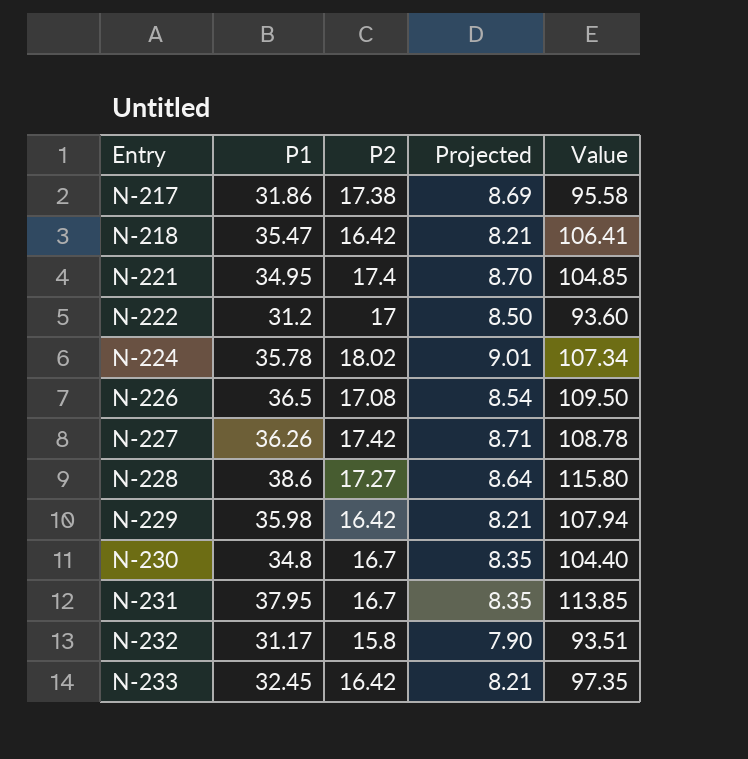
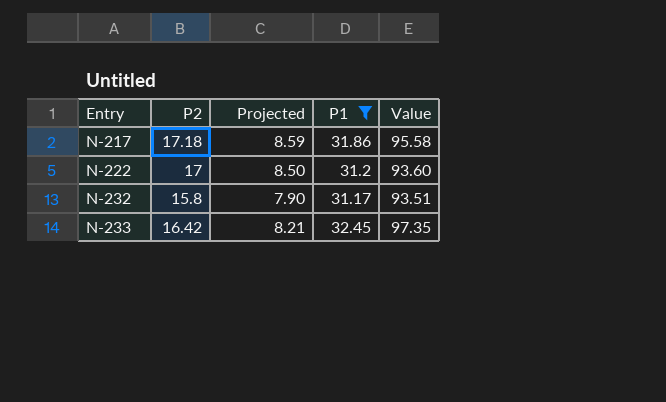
filter: none -> P1 <= 32.45
column P1 | position: 2 -> 4
N-217 | P2: 17.38 -> 17.18
N-217 | Projected: 8.69 -> 8.59

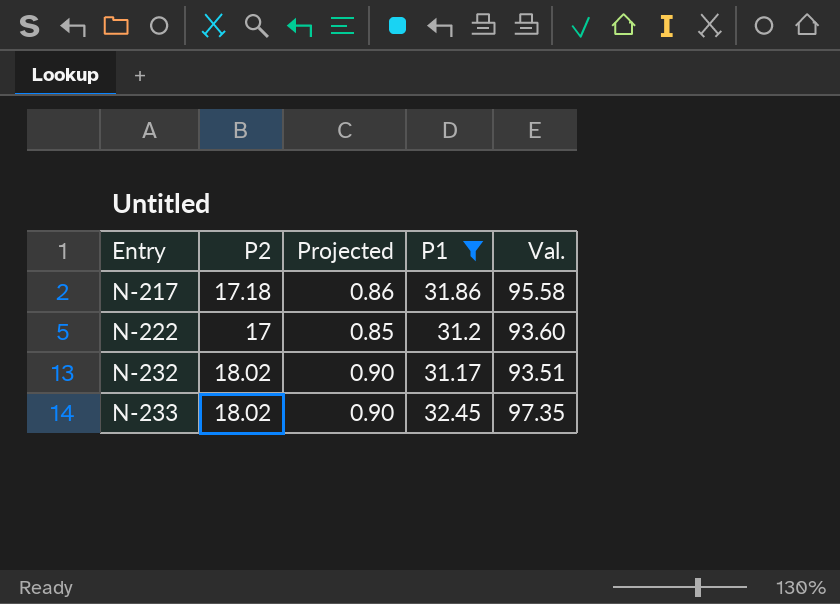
column Projected | formula: [P2] * 0.5 -> [P2] * 0.05
column name: Value -> Val.
N-232 | P2: 15.8 -> 18.02
N-233 | P2: 16.42 -> 18.02

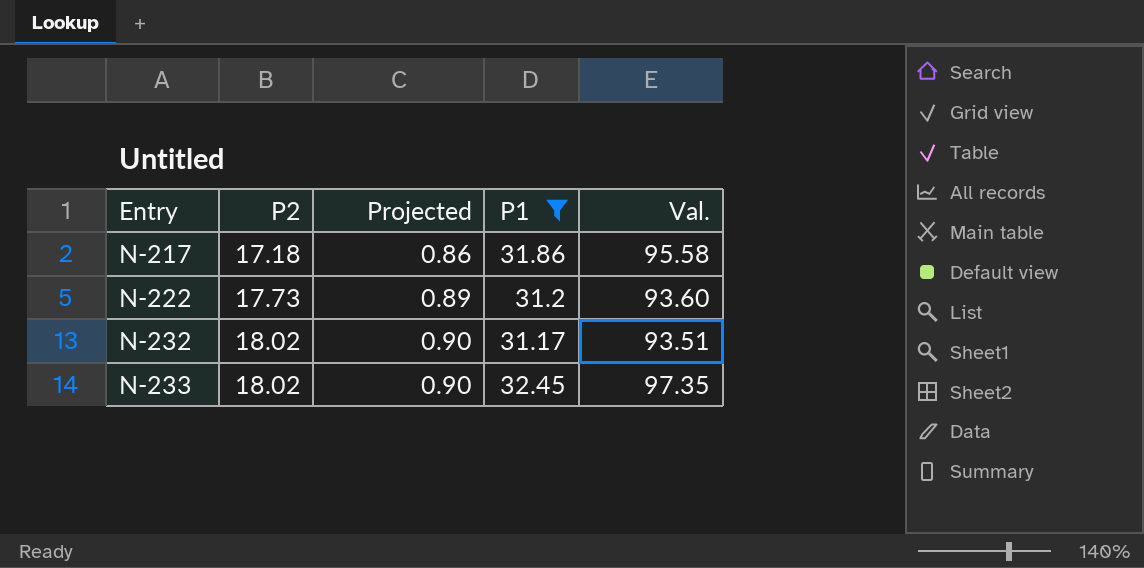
N-222 | P2: 17 -> 17.73
N-222 | Projected: 0.85 -> 0.89

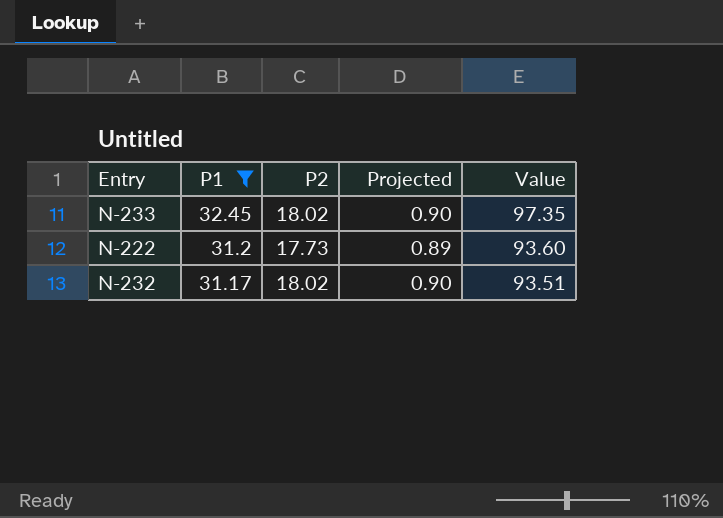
row order: Entry ascending -> P1 descending
column P1 | position: 4 -> 2
column name: Val. -> Value
row N-217: 17.18 | 0.86 | 31.86 | 95.58 -> none

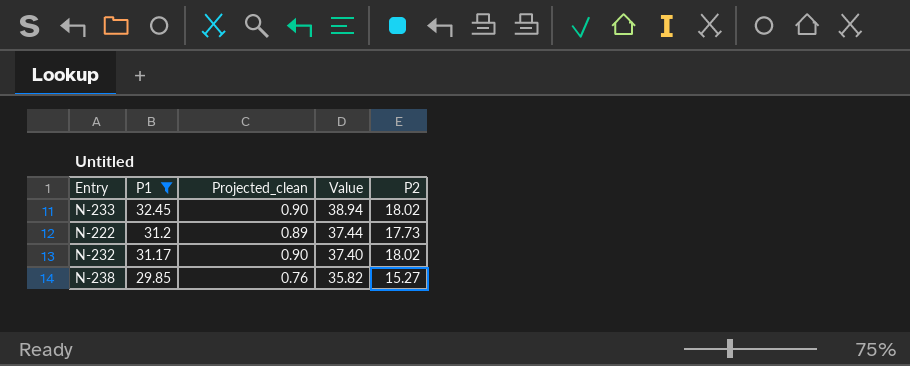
column name: Projected -> Projected_clean
column Value | formula: [P1] * 3 -> [P1] * 1.2
column P2 | position: 3 -> 5
row N-238: none -> 29.85 | 0.76 | 35.82 | 15.27

